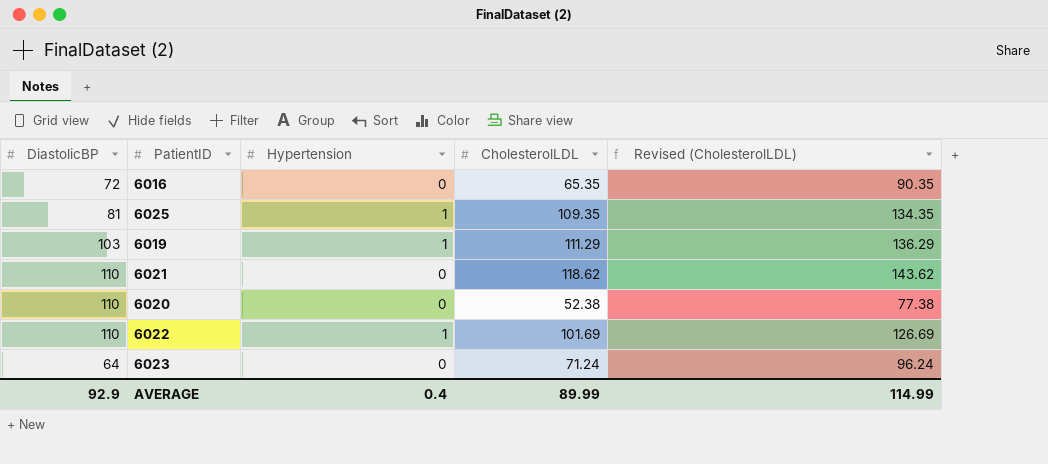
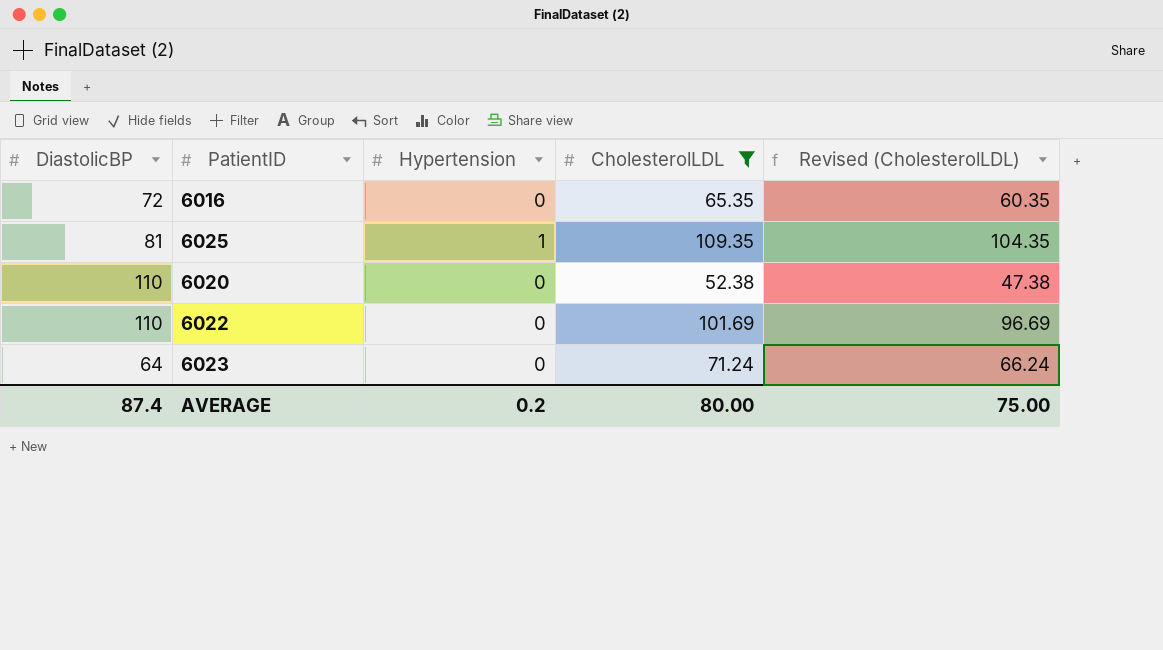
filter: none -> CholesterolLDL <= 109.35
column Revised (CholesterolLDL) | formula: [CholesterolLDL] + 25 -> [CholesterolLDL] - 5
6022 | Hypertension: 1 -> 0
AVERAGE | DiastolicBP: 92.9 -> 87.4
AVERAGE | Hypertension: 0.4 -> 0.2
AVERAGE | CholesterolLDL: 89.99 -> 80.00
AVERAGE | Revised (CholesterolLDL): 114.99 -> 75.00

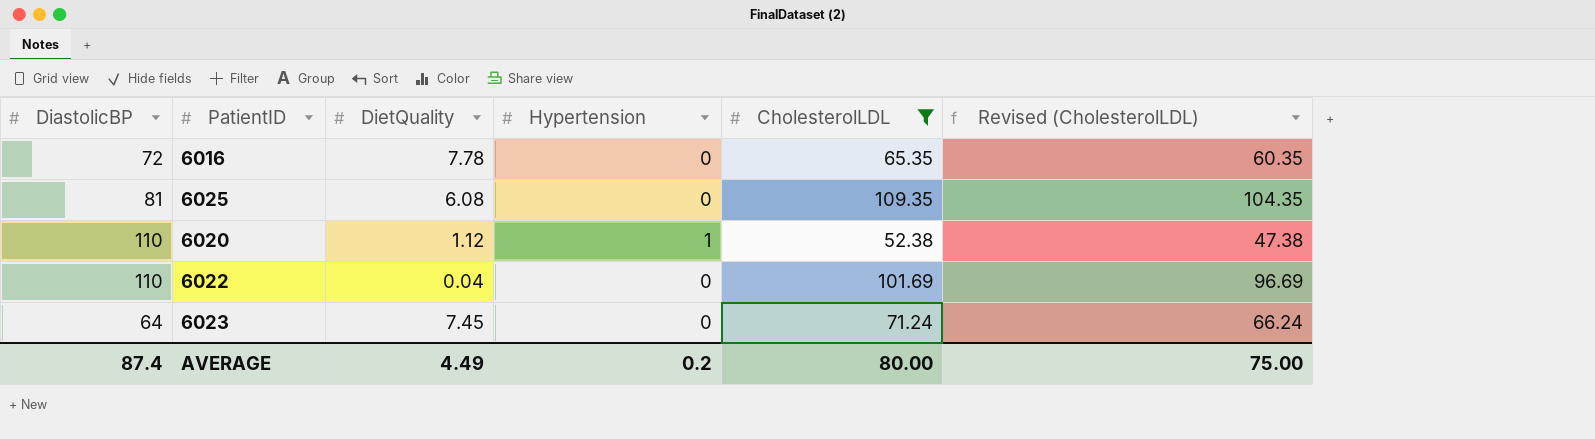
column DietQuality | position: none -> 3
6025 | Hypertension: 1 -> 0
6020 | Hypertension: 0 -> 1

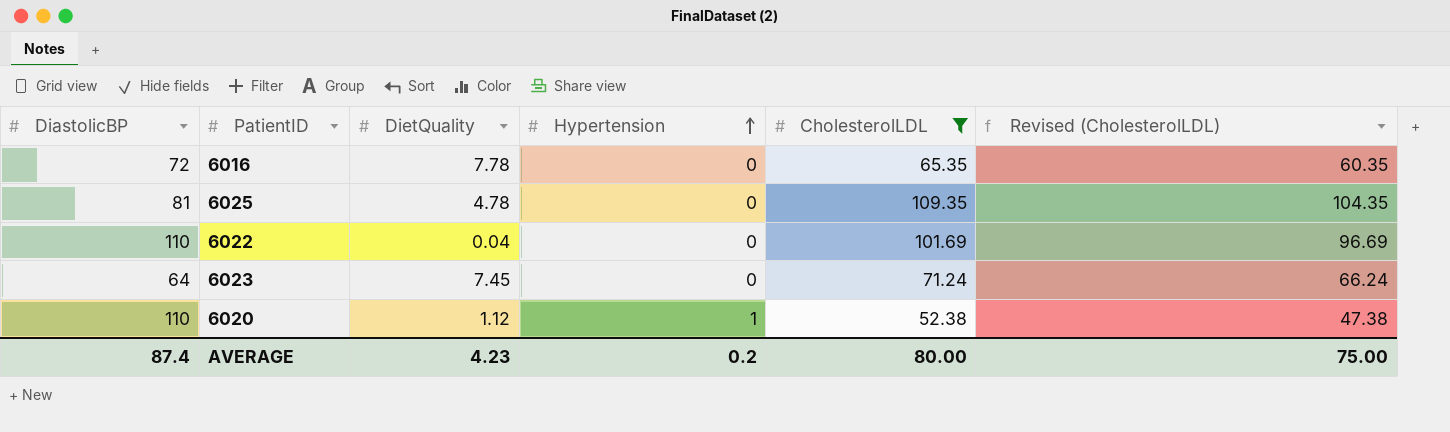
row order: none -> Hypertension ascending
6025 | DietQuality: 6.08 -> 4.78
AVERAGE | DietQuality: 4.49 -> 4.23

